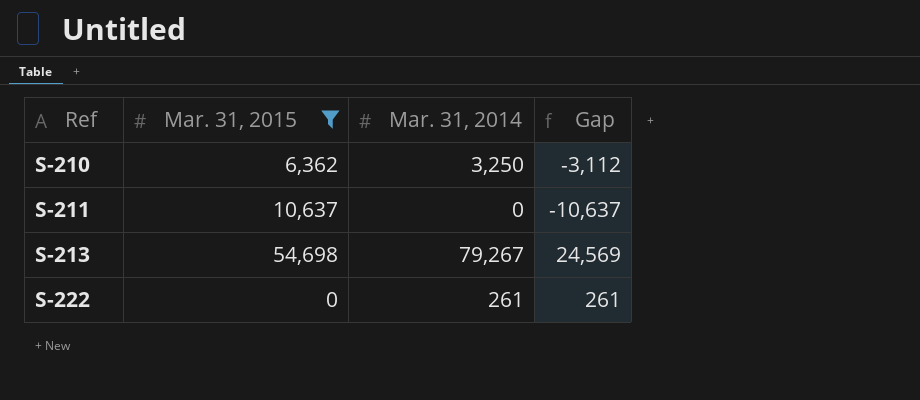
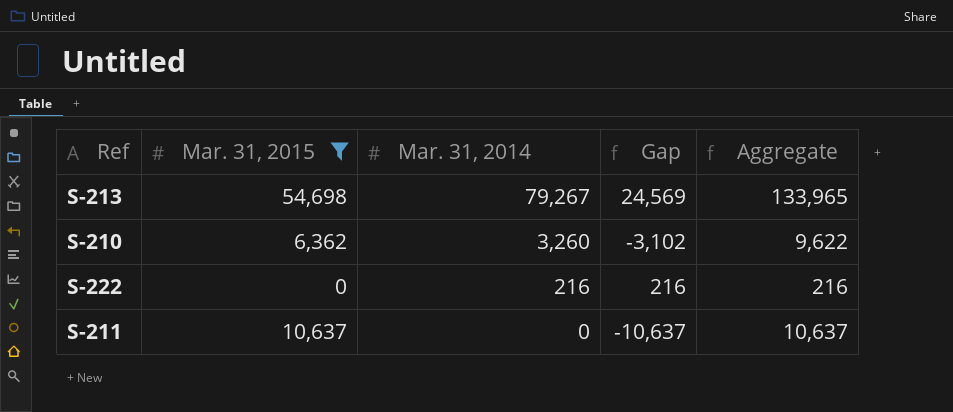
row order: Ref ascending -> Mar. 31, 2014 descending
column Aggregate | formula: none -> [Mar. 31, 2015] + [Mar. 31, 2014]
S-210 | Mar. 31, 2014: 3,250 -> 3,260
S-210 | Gap: -3,112 -> -3,102
S-222 | Mar. 31, 2014: 261 -> 216
S-222 | Gap: 261 -> 216

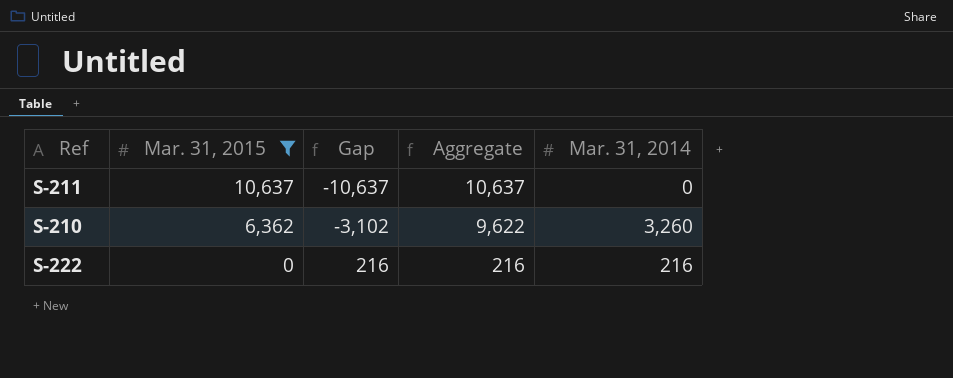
row order: Mar. 31, 2014 descending -> Mar. 31, 2015 descending
column Mar. 31, 2014 | position: 3 -> 5
row S-213: 54,698 | 79,267 | 24,569 | 133,965 -> none

